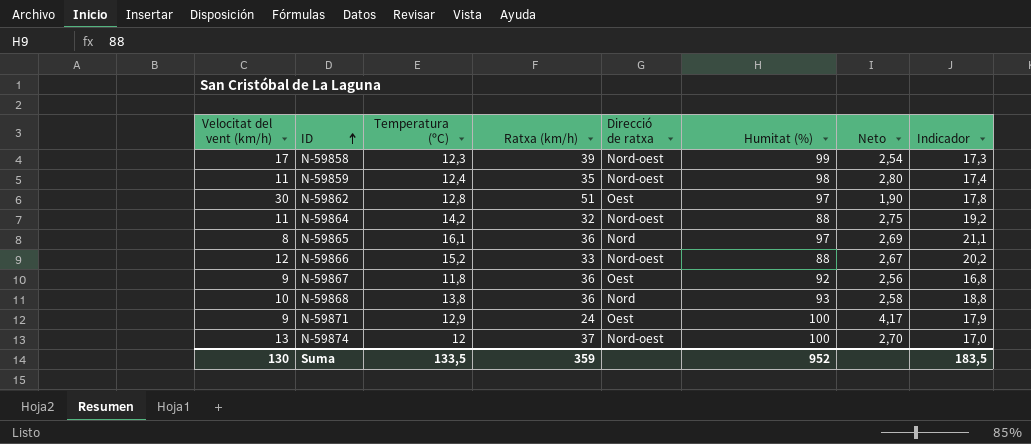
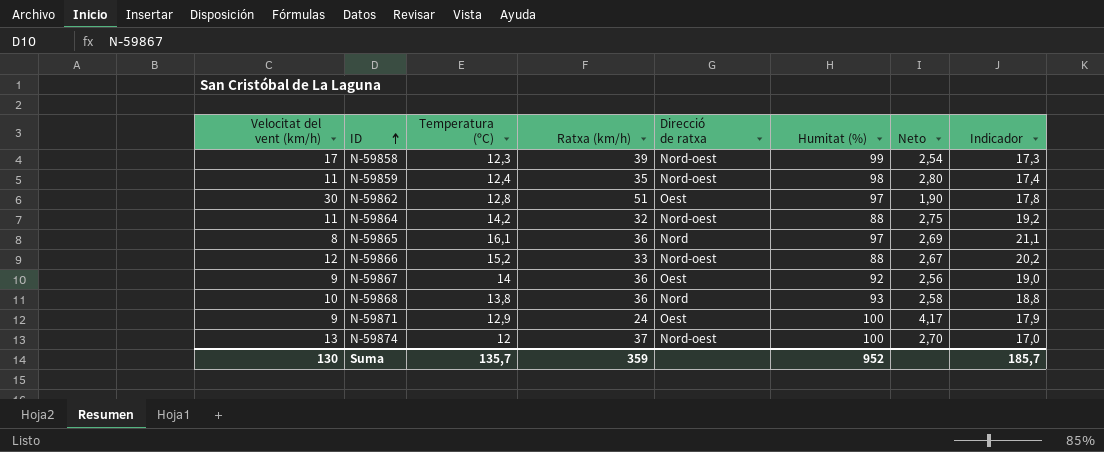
N-59867 | Temperatura (ºC): 11,8 -> 14
N-59867 | Indicador: 16,8 -> 19,0
Suma | Temperatura (ºC): 133,5 -> 135,7
Suma | Indicador: 183,5 -> 185,7

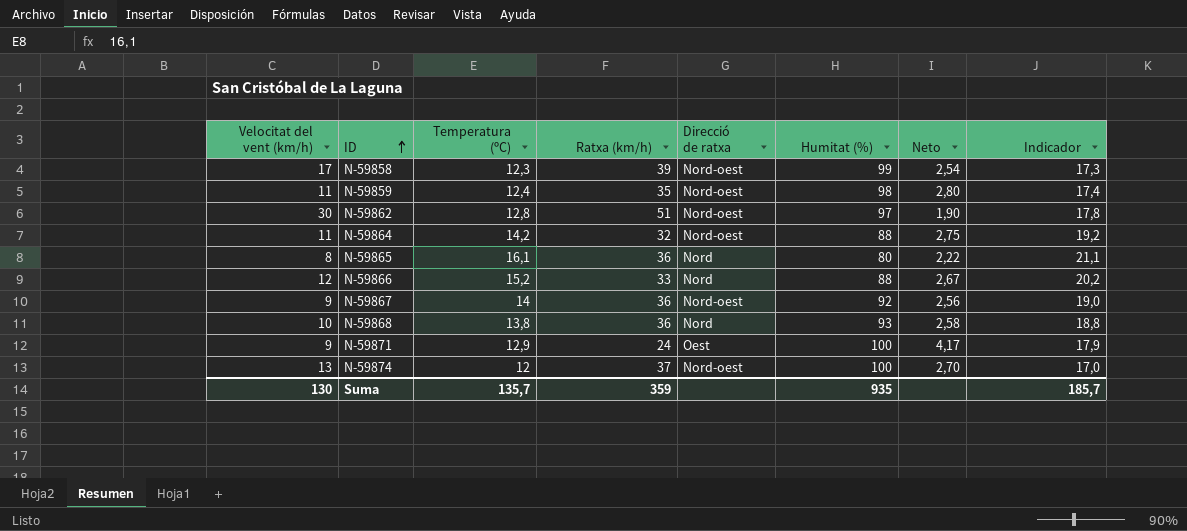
N-59862 | Direcció de ratxa: Oest -> Nord-oest
N-59865 | Humitat (%): 97 -> 80
N-59865 | Neto: 2,69 -> 2,22
N-59866 | Direcció de ratxa: Nord-oest -> Nord
N-59867 | Direcció de ratxa: Oest -> Nord-oest
Suma | Humitat (%): 952 -> 935

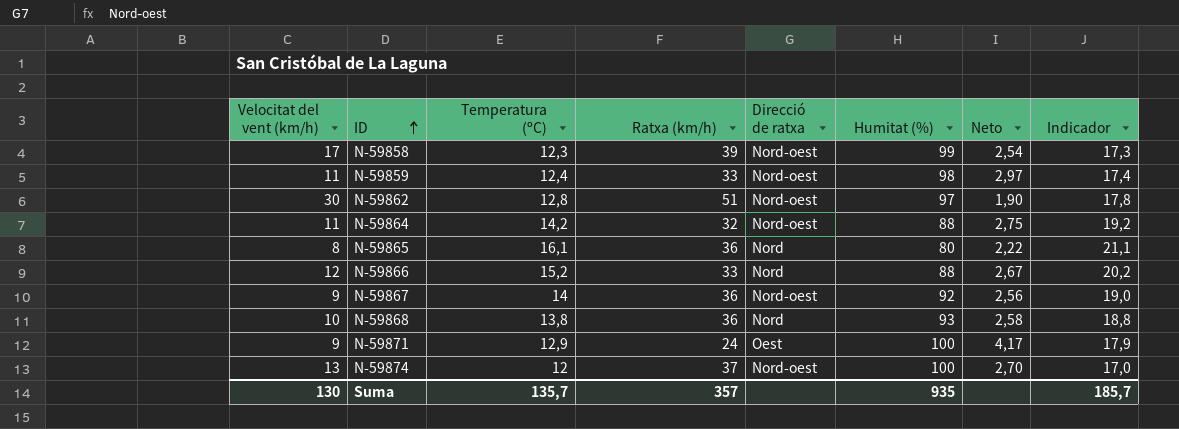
N-59859 | Ratxa (km/h): 35 -> 33
N-59859 | Neto: 2,80 -> 2,97
Suma | Ratxa (km/h): 359 -> 357

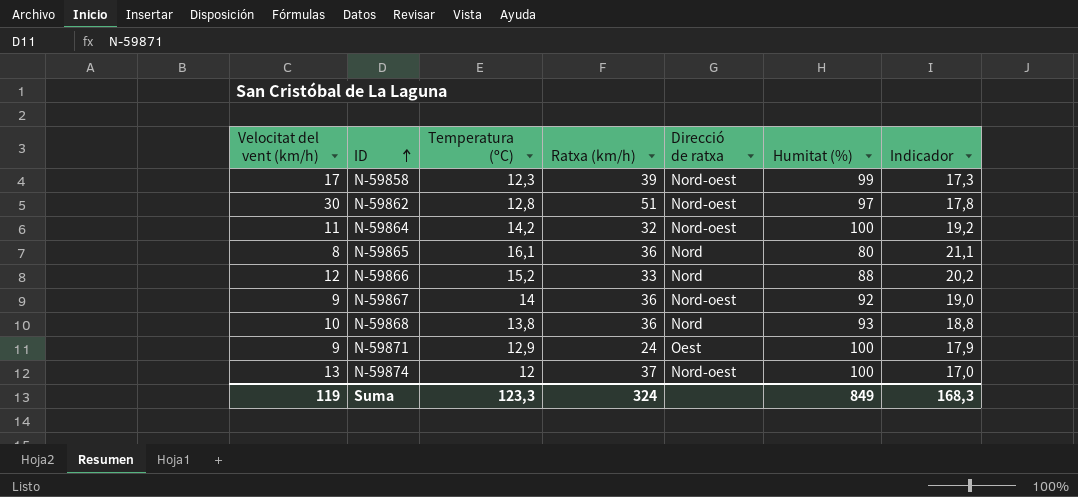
column Neto | formula: [Humitat (%)] / [Ratxa (km/h)] -> none
row N-59859: 11 | 12,4 | 33 | Nord-oest | 98 | 2,97 | 17,4 -> none
N-59864 | Humitat (%): 88 -> 100
Suma | Velocitat del vent (km/h): 130 -> 119
Suma | Temperatura (ºC): 135,7 -> 123,3
Suma | Ratxa (km/h): 357 -> 324
Suma | Humitat (%): 935 -> 849
Suma | Indicador: 185,7 -> 168,3

